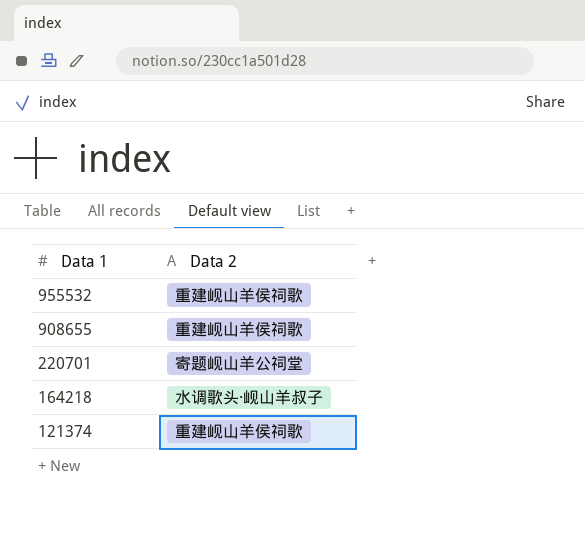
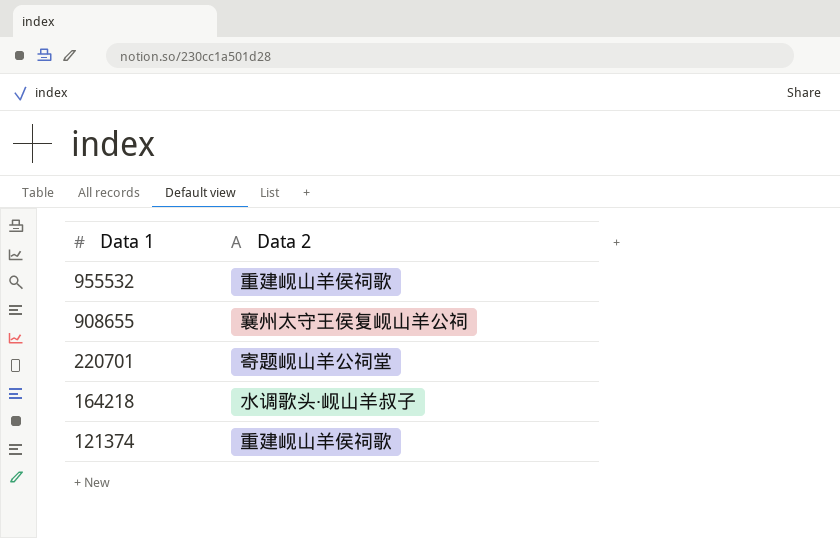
908655 | Data 2: 重建岘山羊侯祠歌 -> 襄州太守王侯复岘山羊公祠

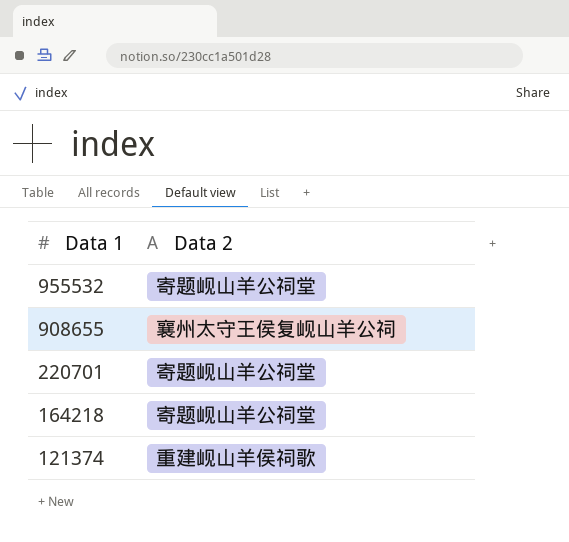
955532 | Data 2: 重建岘山羊侯祠歌 -> 寄题岘山羊公祠堂
164218 | Data 2: 水调歌头·岘山羊叔子 -> 寄题岘山羊公祠堂

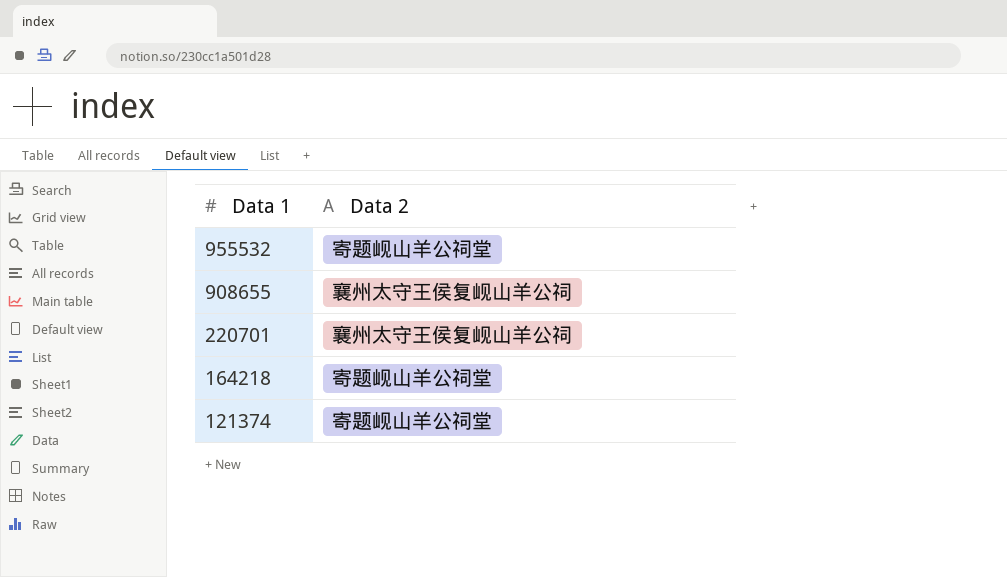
220701 | Data 2: 寄题岘山羊公祠堂 -> 襄州太守王侯复岘山羊公祠
121374 | Data 2: 重建岘山羊侯祠歌 -> 寄题岘山羊公祠堂

